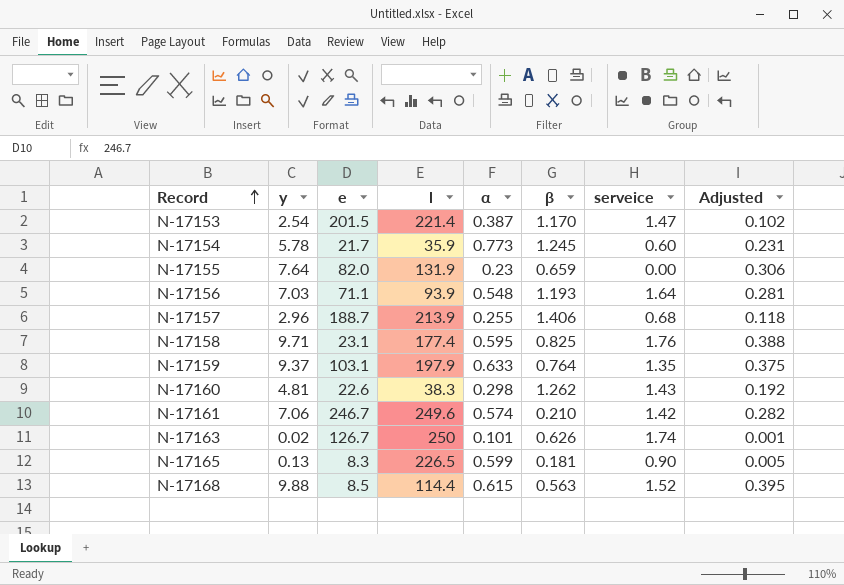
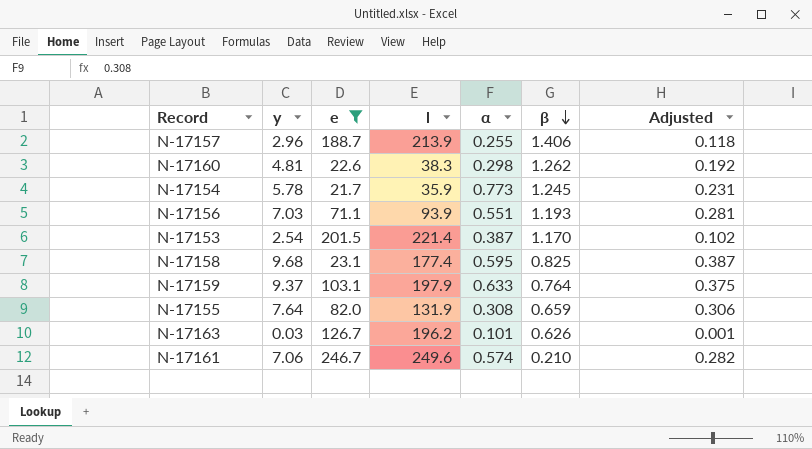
filter: none -> e >= 21.7
row order: Record ascending -> β descending
column serveice | position: 7 -> none
N-17156 | α: 0.548 -> 0.551
N-17158 | y: 9.71 -> 9.68
N-17158 | Adjusted: 0.388 -> 0.387
N-17155 | α: 0.23 -> 0.308
N-17163 | y: 0.02 -> 0.03
N-17163 | l: 250 -> 196.2

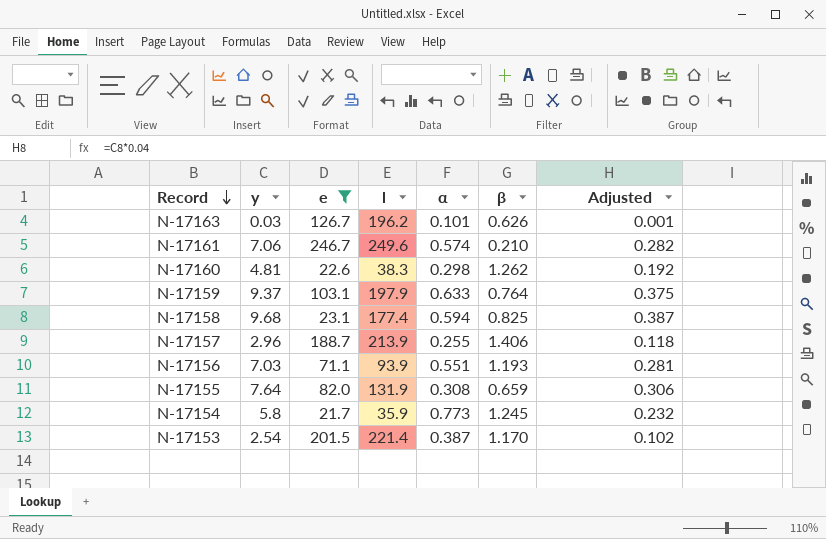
row order: β descending -> Record descending
N-17158 | α: 0.595 -> 0.594
N-17154 | y: 5.78 -> 5.8
N-17154 | Adjusted: 0.231 -> 0.232

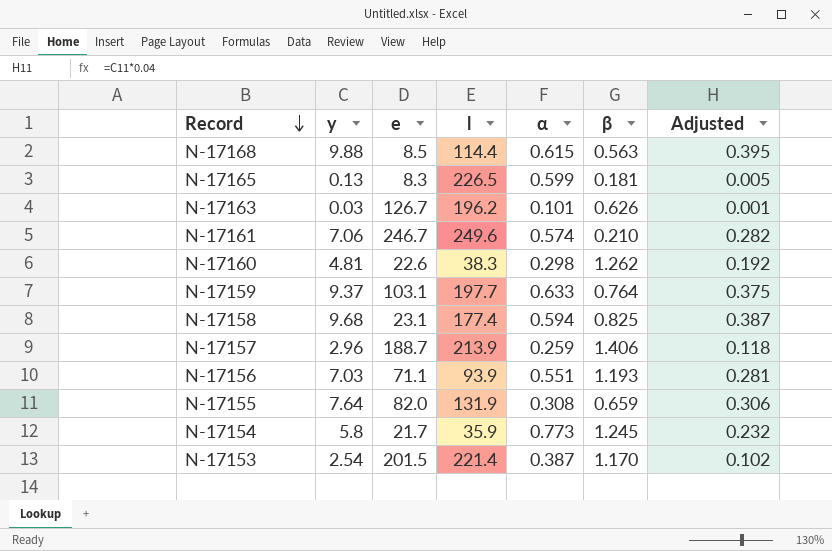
filter: e >= 21.7 -> none
N-17159 | l: 197.9 -> 197.7
N-17157 | α: 0.255 -> 0.259

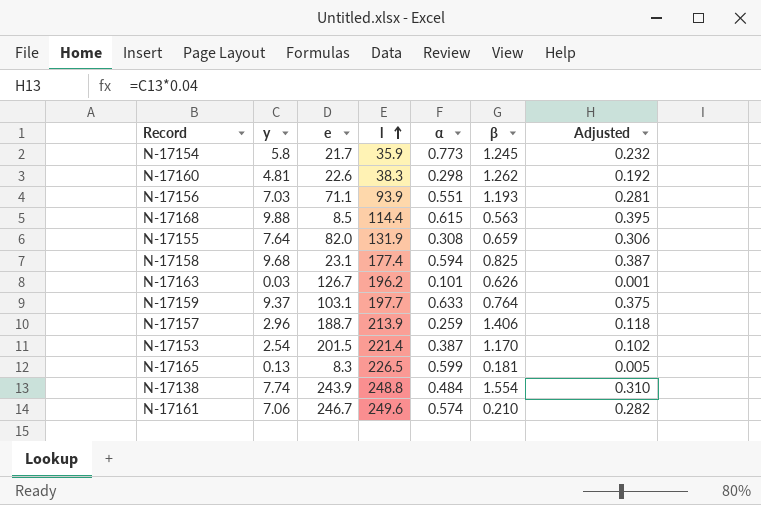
row order: Record descending -> l ascending
row N-17138: none -> 7.74 | 243.9 | 248.8 | 0.484 | 1.554 | 0.310

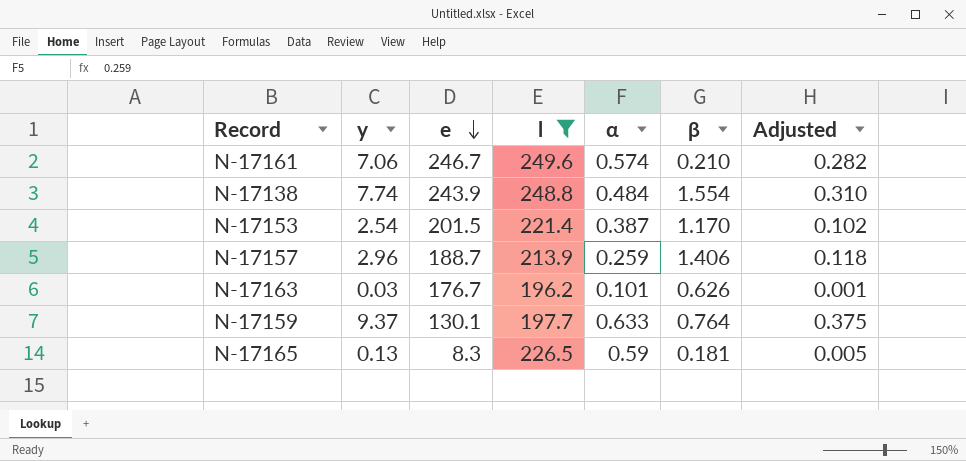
filter: none -> l >= 196.2
row order: l ascending -> e descending
N-17163 | e: 126.7 -> 176.7
N-17159 | e: 103.1 -> 130.1
N-17165 | α: 0.599 -> 0.59

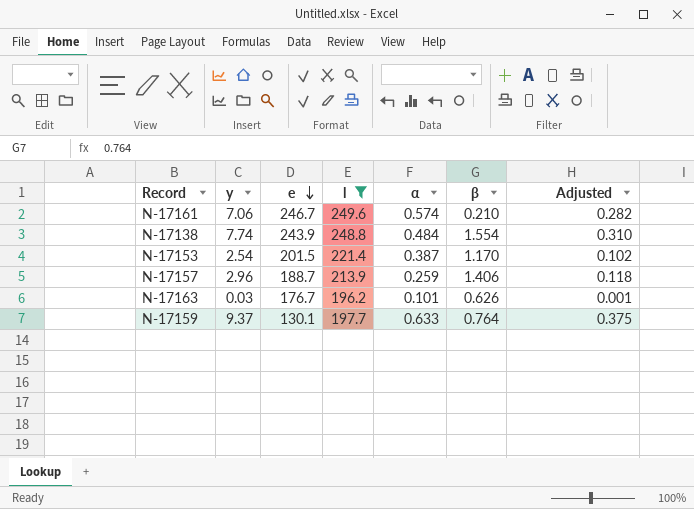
row N-17165: 0.13 | 8.3 | 226.5 | 0.59 | 0.181 | 0.005 -> none

